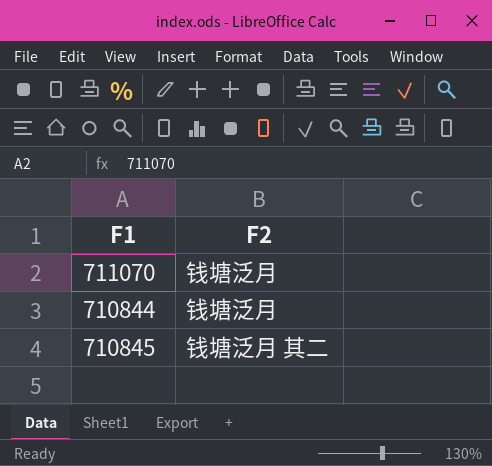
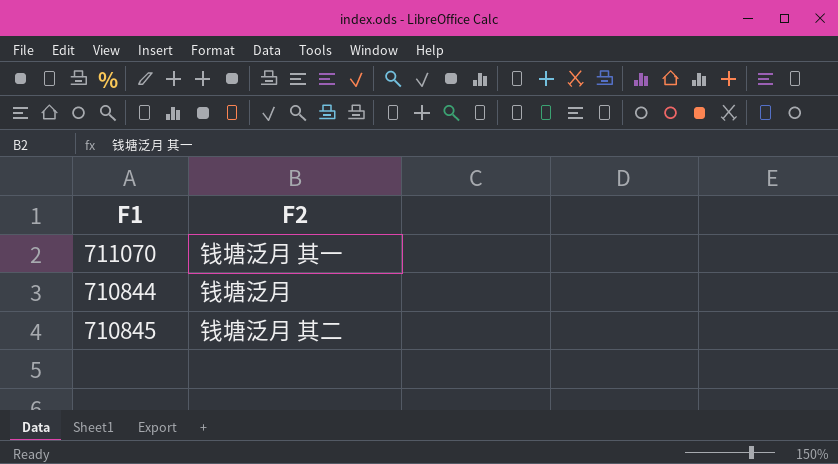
711070 | F2: 钱塘泛月 -> 钱塘泛月 其一

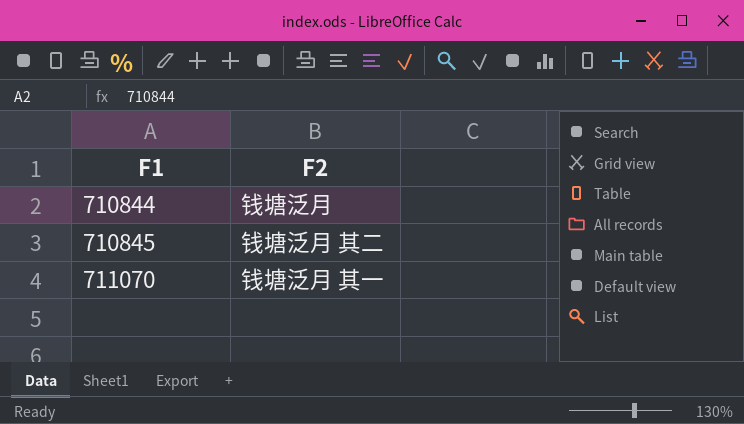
row order: none -> F1 ascending

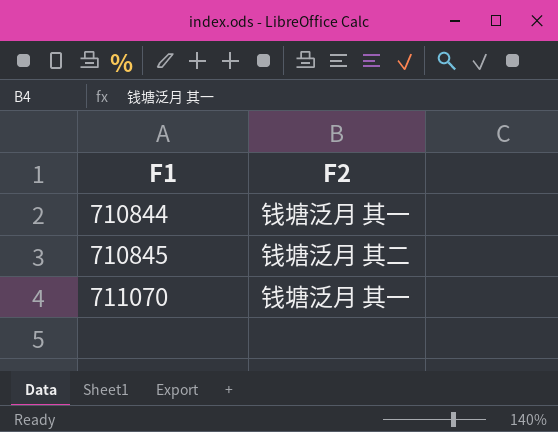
710844 | F2: 钱塘泛月 -> 钱塘泛月 其一

